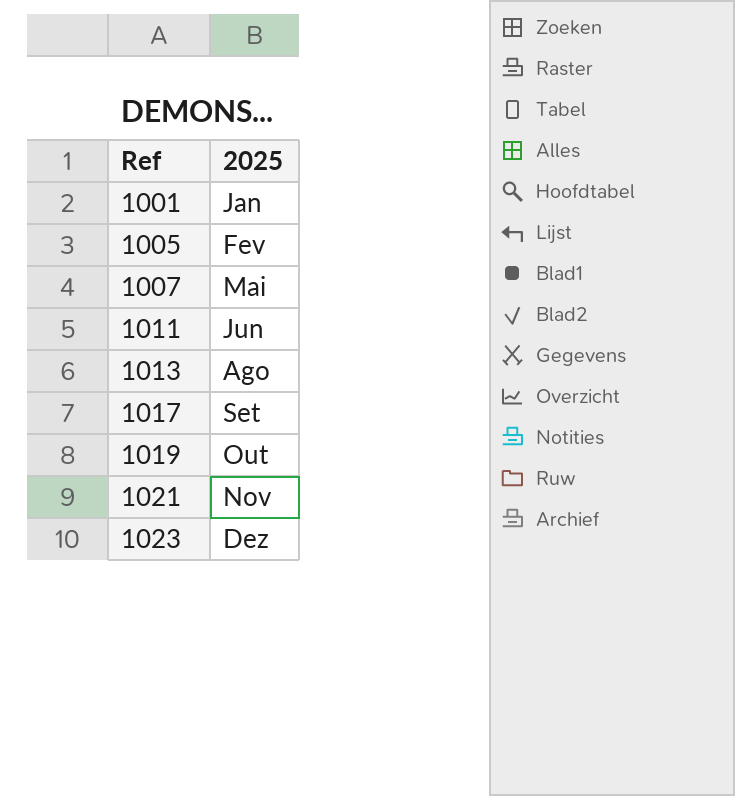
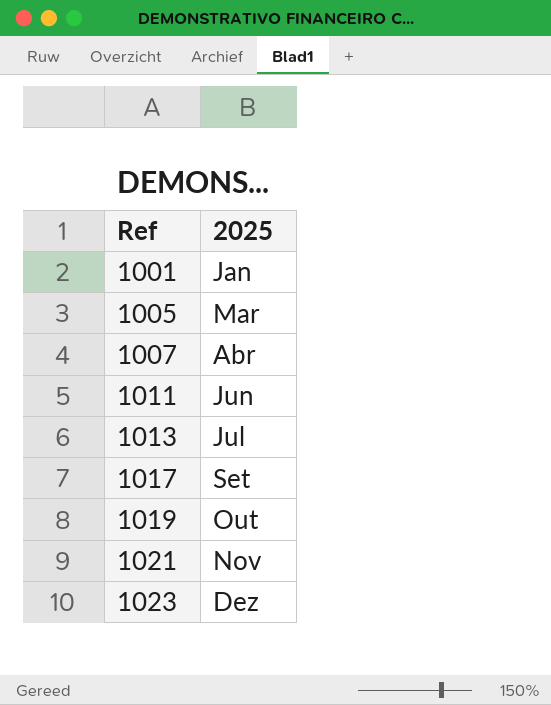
1005 | 2025: Fev -> Mar
1007 | 2025: Mai -> Abr
1013 | 2025: Ago -> Jul

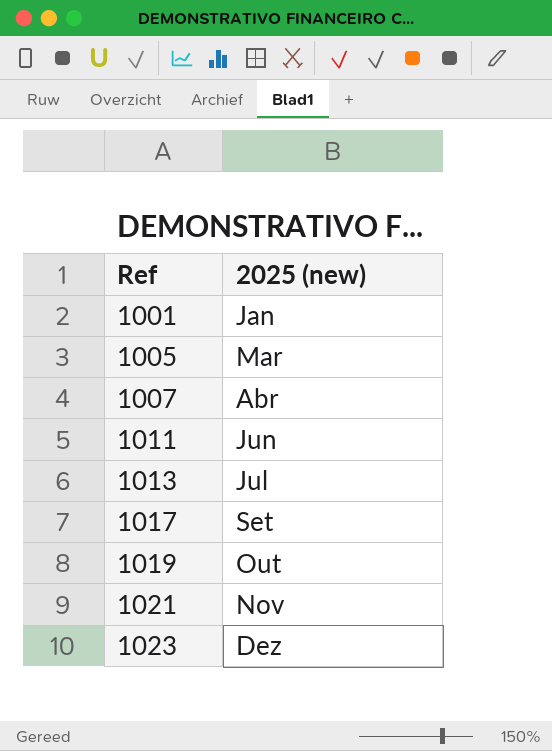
column name: 2025 -> 2025 (new)

